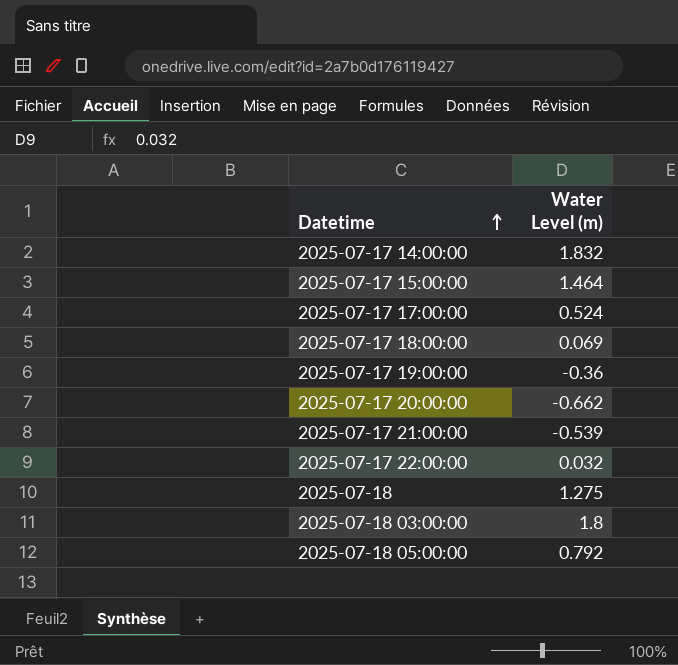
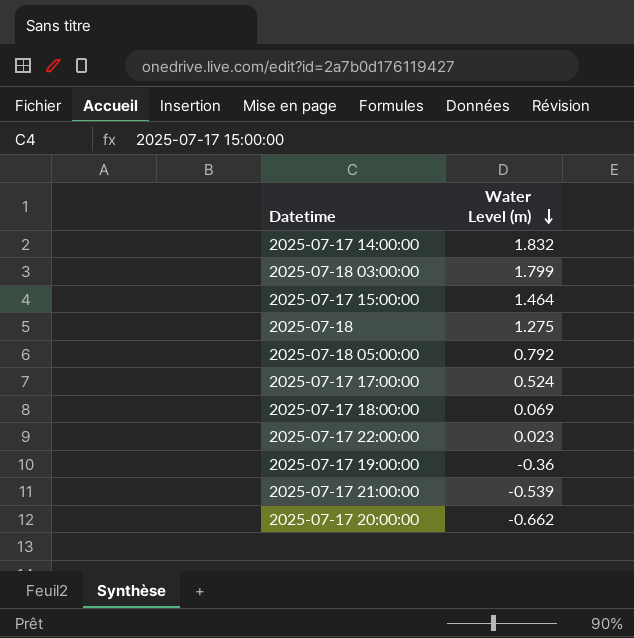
row order: Datetime ascending -> Water Level (m) descending
2025-07-18 03:00:00 | Water Level (m): 1.8 -> 1.799
2025-07-17 22:00:00 | Water Level (m): 0.032 -> 0.023

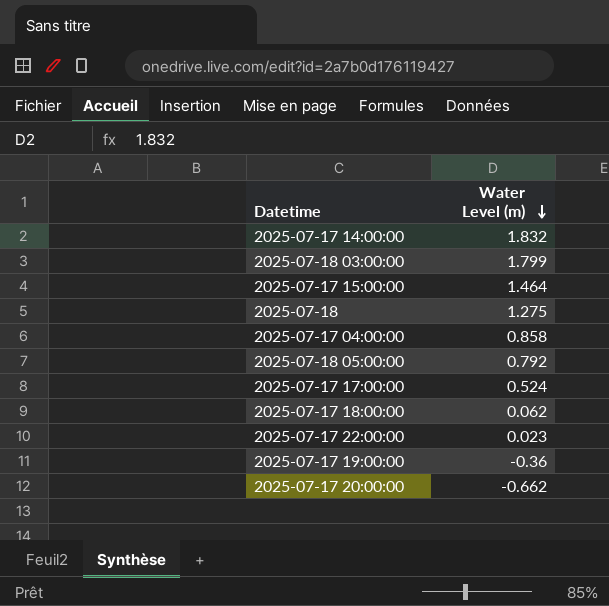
row 2025-07-17 21:00:00: -0.539 -> none
row 2025-07-17 04:00:00: none -> 0.858
2025-07-17 18:00:00 | Water Level (m): 0.069 -> 0.062

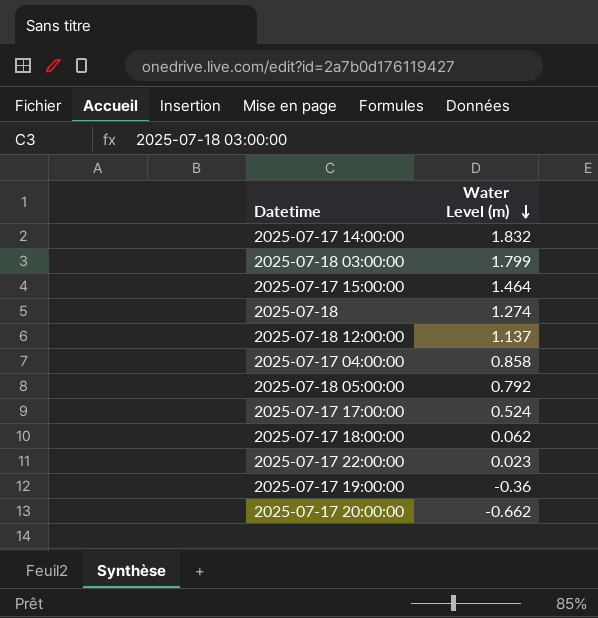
2025-07-18 | Water Level (m): 1.275 -> 1.274
row 2025-07-18 12:00:00: none -> 1.137

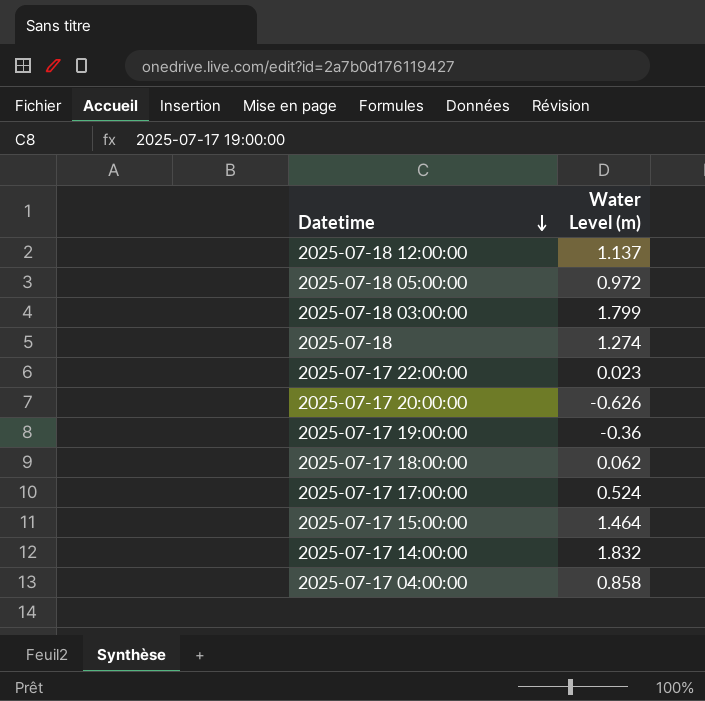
row order: Water Level (m) descending -> Datetime descending
2025-07-18 05:00:00 | Water Level (m): 0.792 -> 0.972
2025-07-17 20:00:00 | Water Level (m): -0.662 -> -0.626

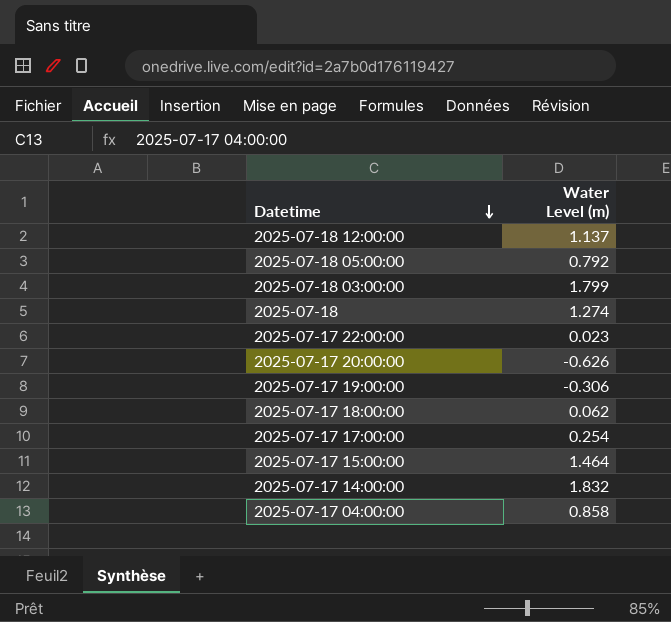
2025-07-18 05:00:00 | Water Level (m): 0.972 -> 0.792
2025-07-17 19:00:00 | Water Level (m): -0.36 -> -0.306
2025-07-17 17:00:00 | Water Level (m): 0.524 -> 0.254

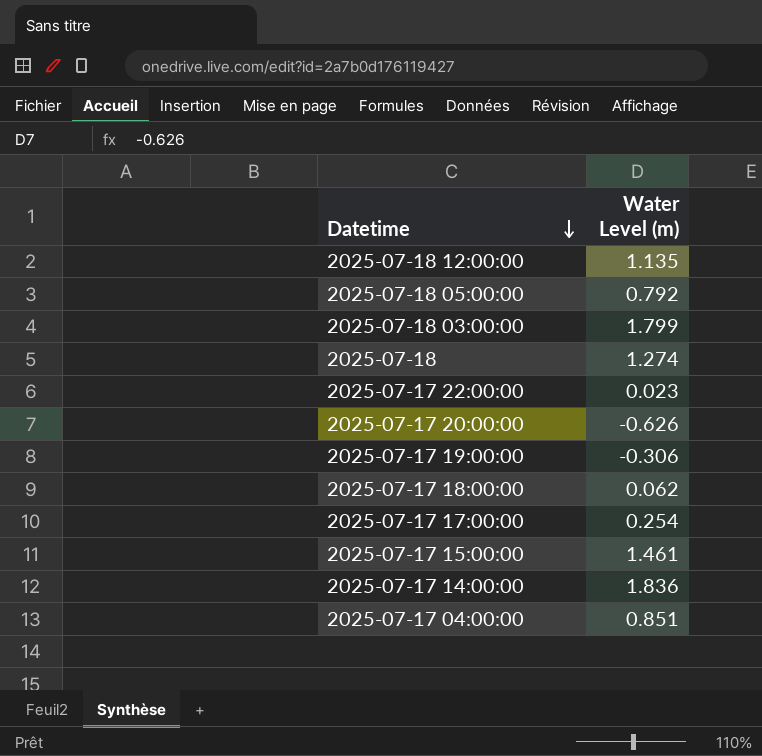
2025-07-18 12:00:00 | Water Level (m): 1.137 -> 1.135
2025-07-17 15:00:00 | Water Level (m): 1.464 -> 1.461
2025-07-17 14:00:00 | Water Level (m): 1.832 -> 1.836
2025-07-17 04:00:00 | Water Level (m): 0.858 -> 0.851

